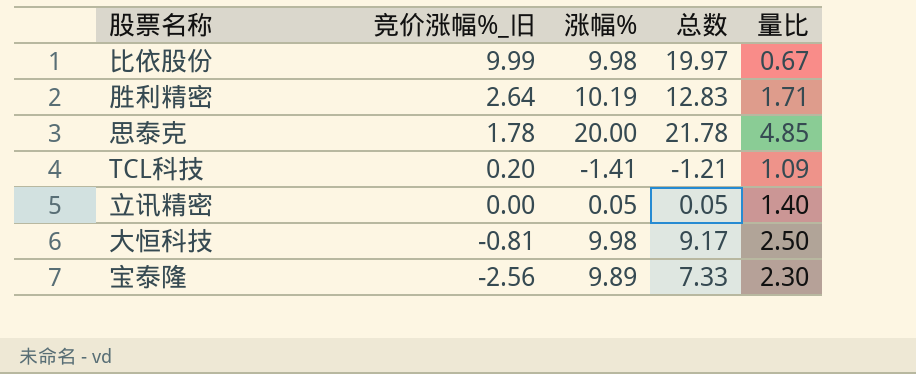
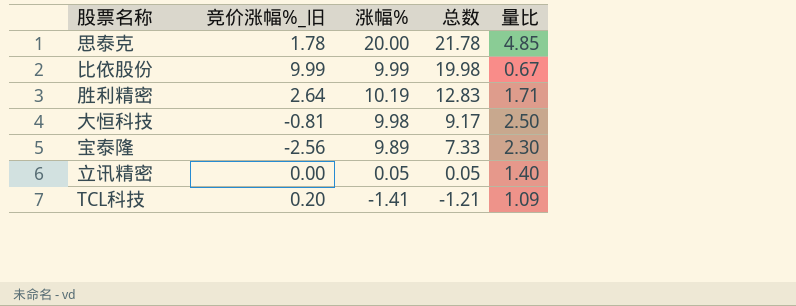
row order: 竞价涨幅%_旧 descending -> 总数 descending
比依股份 | 涨幅%: 9.98 -> 9.99
比依股份 | 总数: 19.97 -> 19.98

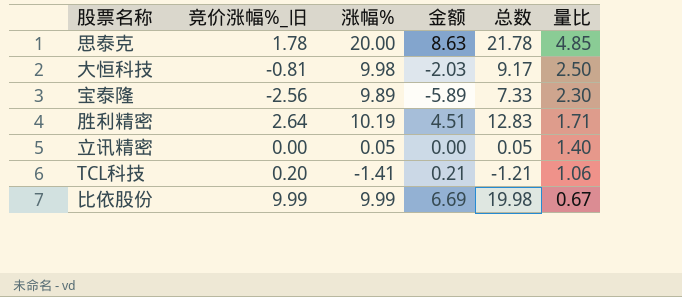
row order: 总数 descending -> 量比 descending
column 金额 | formula: none -> [竞价涨幅%_旧] * [量比]
TCL科技 | 量比: 1.09 -> 1.06

